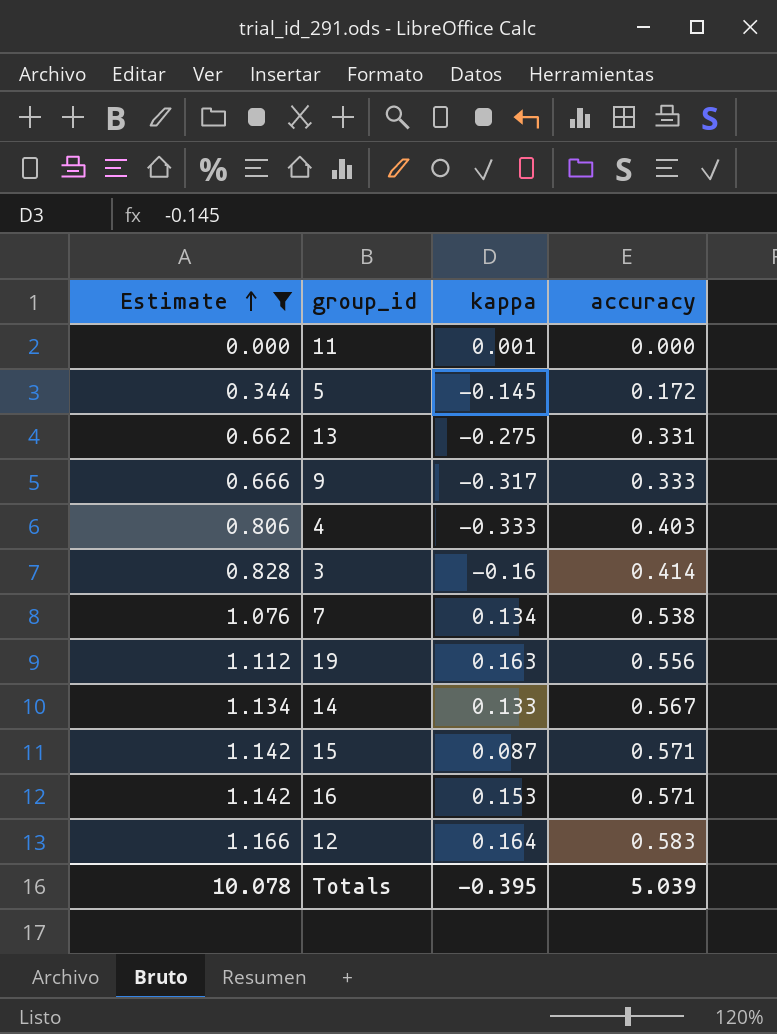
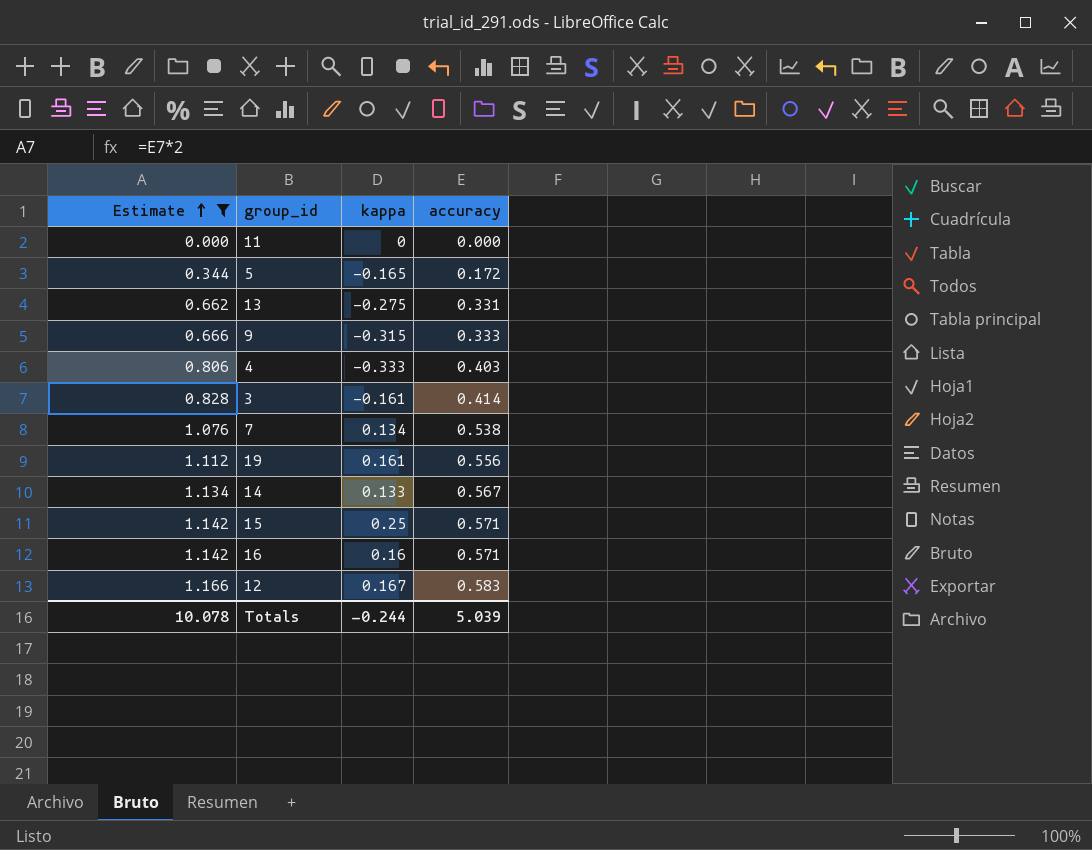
11 | kappa: 0.001 -> 0
5 | kappa: -0.145 -> -0.165
9 | kappa: -0.317 -> -0.315
3 | kappa: -0.16 -> -0.161
19 | kappa: 0.163 -> 0.161
15 | kappa: 0.087 -> 0.25
16 | kappa: 0.153 -> 0.16
12 | kappa: 0.164 -> 0.167
Totals | kappa: -0.395 -> -0.244

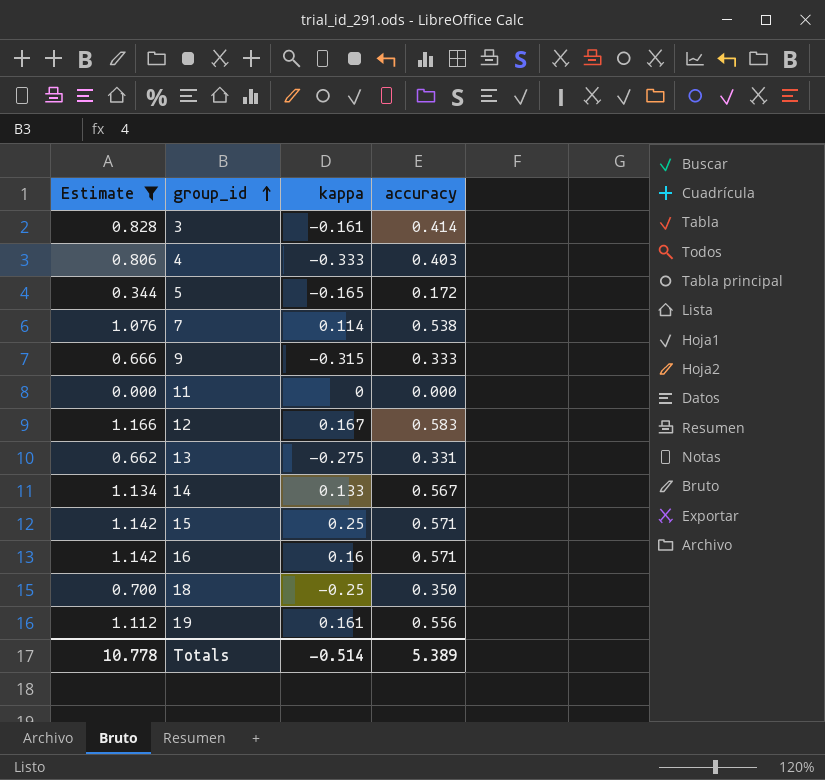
row order: Estimate ascending -> group_id ascending
7 | kappa: 0.134 -> 0.114
row 18: none -> 0.700 | -0.25 | 0.350
Totals | Estimate: 10.078 -> 10.778
Totals | kappa: -0.244 -> -0.514
Totals | accuracy: 5.039 -> 5.389

